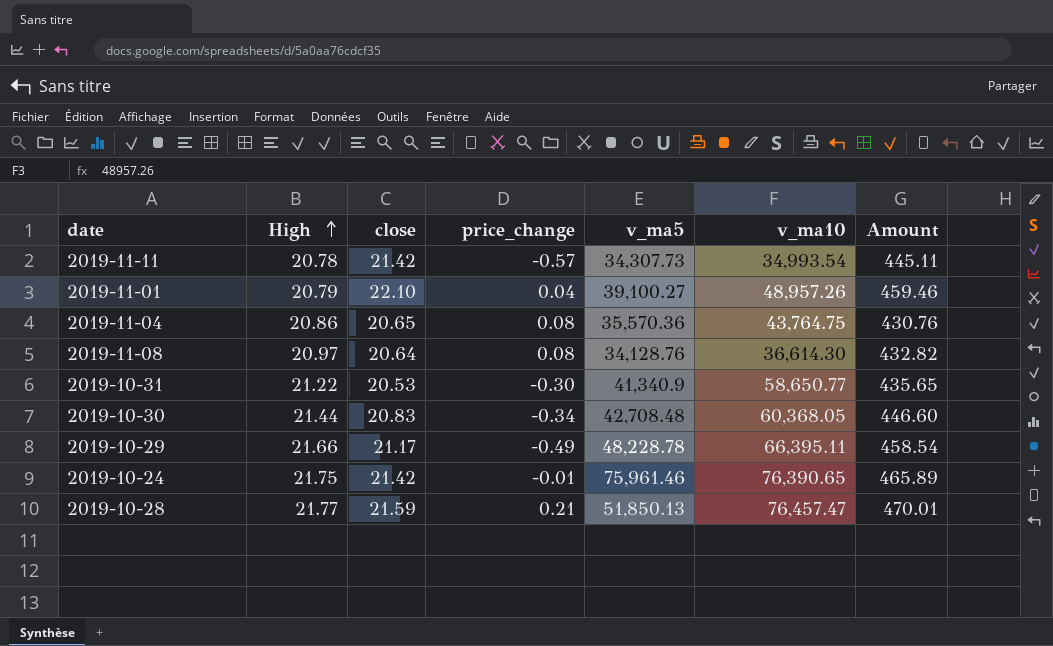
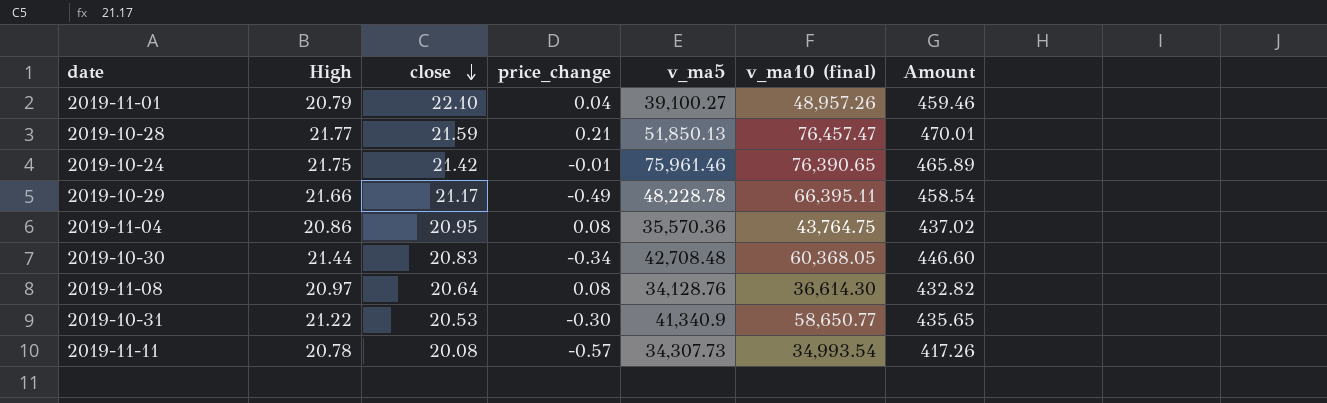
row order: High ascending -> close descending
column name: v_ma10 -> v_ma10 (final)
2019-11-04 | close: 20.65 -> 20.95
2019-11-04 | Amount: 430.76 -> 437.02
2019-11-11 | close: 21.42 -> 20.08
2019-11-11 | Amount: 445.11 -> 417.26

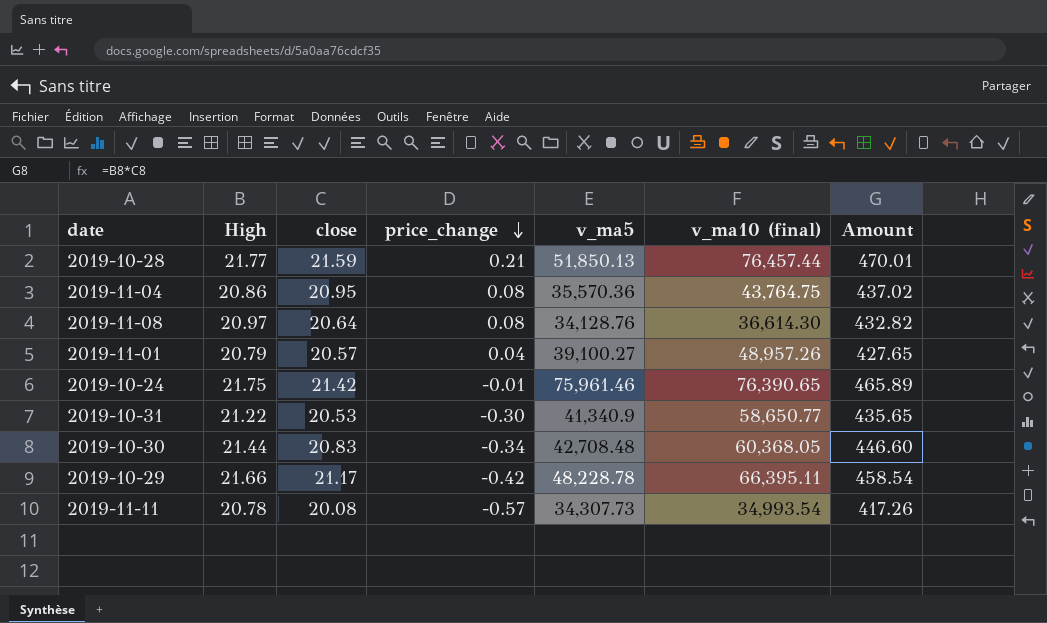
row order: close descending -> price_change descending
2019-10-28 | v_ma10 (final): 76,457.47 -> 76,457.44
2019-11-01 | close: 22.10 -> 20.57
2019-11-01 | Amount: 459.46 -> 427.65
2019-10-29 | price_change: -0.49 -> -0.42

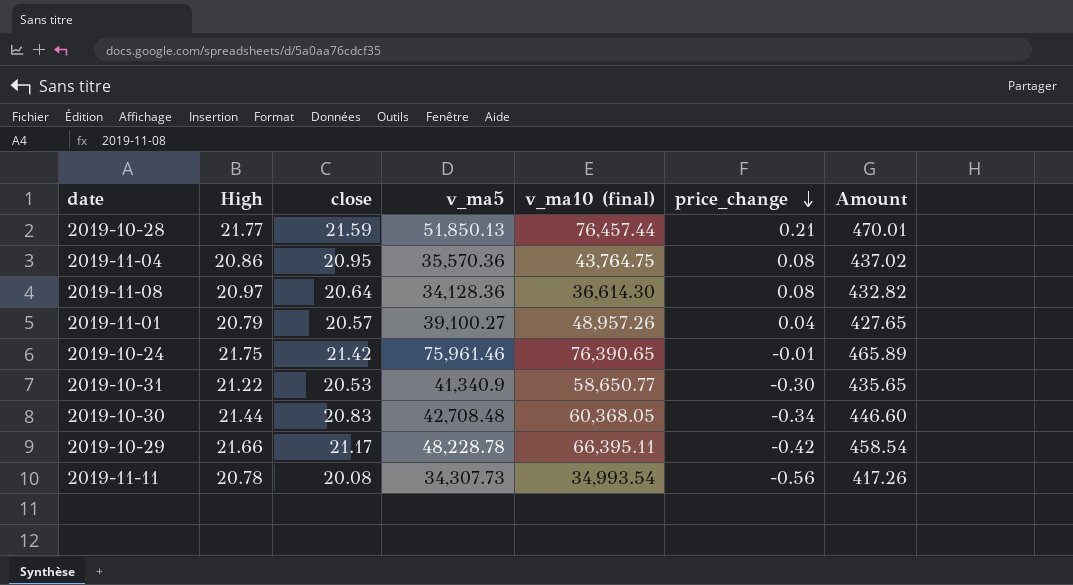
column price_change | position: 4 -> 6
2019-11-08 | v_ma5: 34,128.76 -> 34,128.36
2019-11-11 | price_change: -0.57 -> -0.56

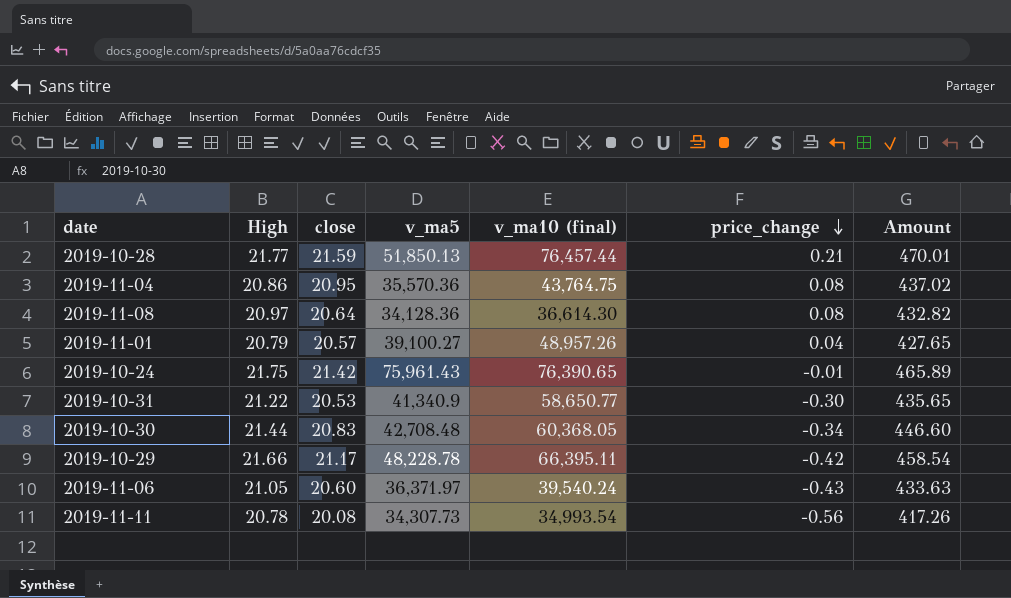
2019-10-24 | v_ma5: 75,961.46 -> 75,961.43
row 2019-11-06: none -> 21.05 | 20.60 | 36,371.97 | 39,540.24 | -0.43 | 433.63

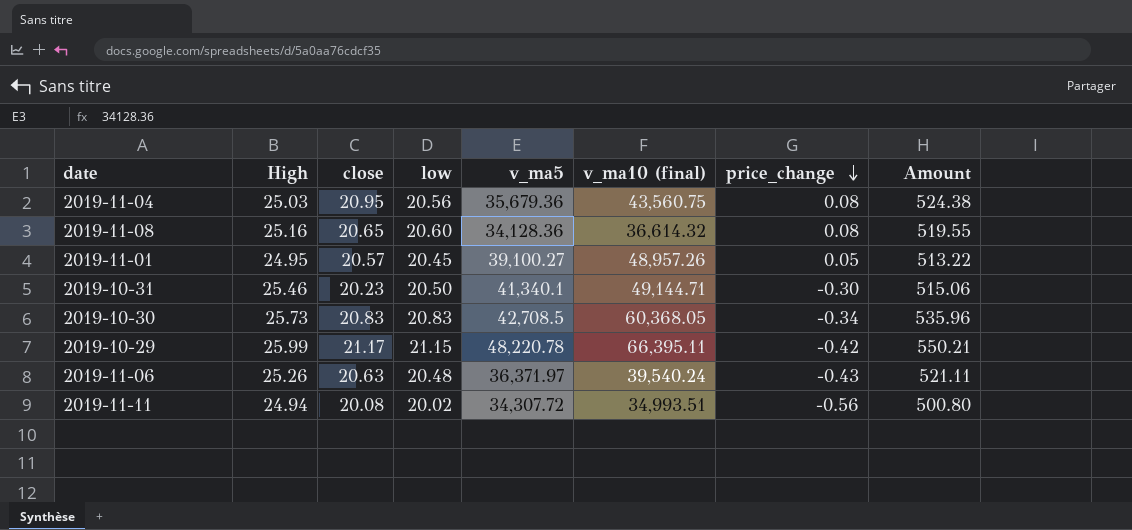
column low | position: none -> 4
row 2019-10-28: 21.77 | 21.59 | 51,850.13 | 76,457.44 | 0.21 | 470.01 -> none
row 2019-10-24: 21.75 | 21.42 | 75,961.43 | 76,390.65 | -0.01 | 465.89 -> none
2019-11-04 | High: 20.86 -> 25.03
2019-11-04 | v_ma5: 35,570.36 -> 35,679.36
2019-11-04 | v_ma10 (final): 43,764.75 -> 43,560.75
2019-11-04 | Amount: 437.02 -> 524.38
2019-11-08 | High: 20.97 -> 25.16
2019-11-08 | close: 20.64 -> 20.65
2019-11-08 | v_ma10 (final): 36,614.30 -> 36,614.32
2019-11-08 | Amount: 432.82 -> 519.55
2019-11-01 | High: 20.79 -> 24.95
2019-11-01 | price_change: 0.04 -> 0.05
2019-11-01 | Amount: 427.65 -> 513.22
2019-10-31 | High: 21.22 -> 25.46
2019-10-31 | close: 20.53 -> 20.23
2019-10-31 | v_ma5: 41,340.9 -> 41,340.1
2019-10-31 | v_ma10 (final): 58,650.77 -> 49,144.71
2019-10-31 | Amount: 435.65 -> 515.06
2019-10-30 | High: 21.44 -> 25.73
2019-10-30 | v_ma5: 42,708.48 -> 42,708.5
2019-10-30 | Amount: 446.60 -> 535.96
2019-10-29 | High: 21.66 -> 25.99
2019-10-29 | v_ma5: 48,228.78 -> 48,220.78
2019-10-29 | Amount: 458.54 -> 550.21
2019-11-06 | High: 21.05 -> 25.26
2019-11-06 | close: 20.60 -> 20.63
2019-11-06 | Amount: 433.63 -> 521.11
2019-11-11 | High: 20.78 -> 24.94
2019-11-11 | v_ma5: 34,307.73 -> 34,307.72
2019-11-11 | v_ma10 (final): 34,993.54 -> 34,993.51
2019-11-11 | Amount: 417.26 -> 500.80

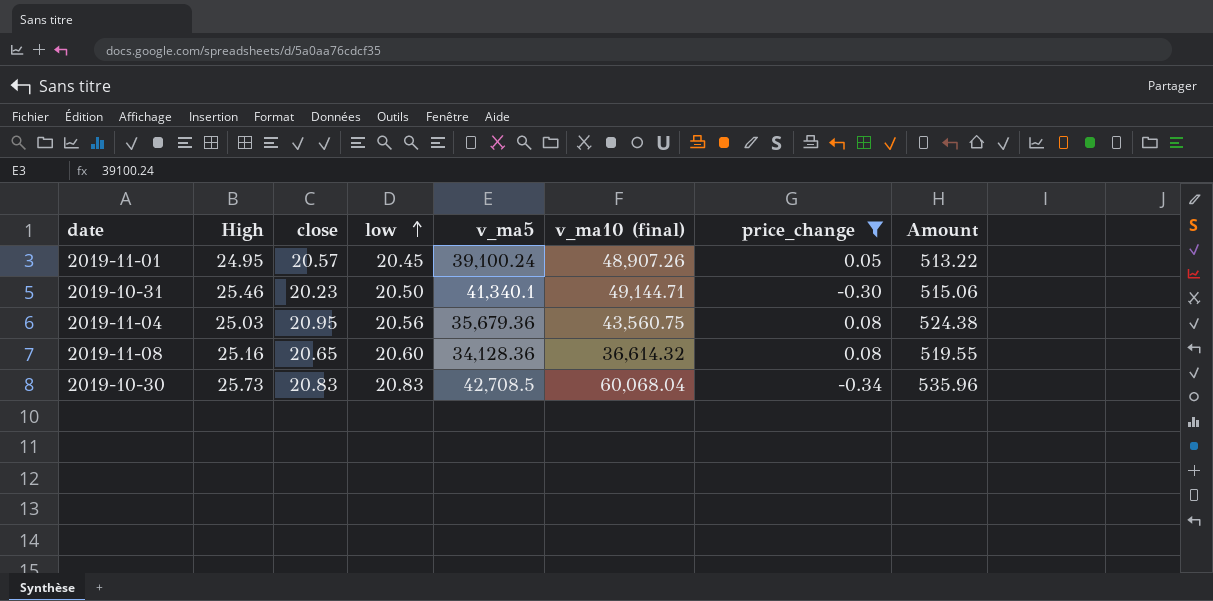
filter: none -> price_change >= -0.34
row order: price_change descending -> low ascending
2019-11-01 | v_ma5: 39,100.27 -> 39,100.24
2019-11-01 | v_ma10 (final): 48,957.26 -> 48,907.26
2019-10-30 | v_ma10 (final): 60,368.05 -> 60,068.04

